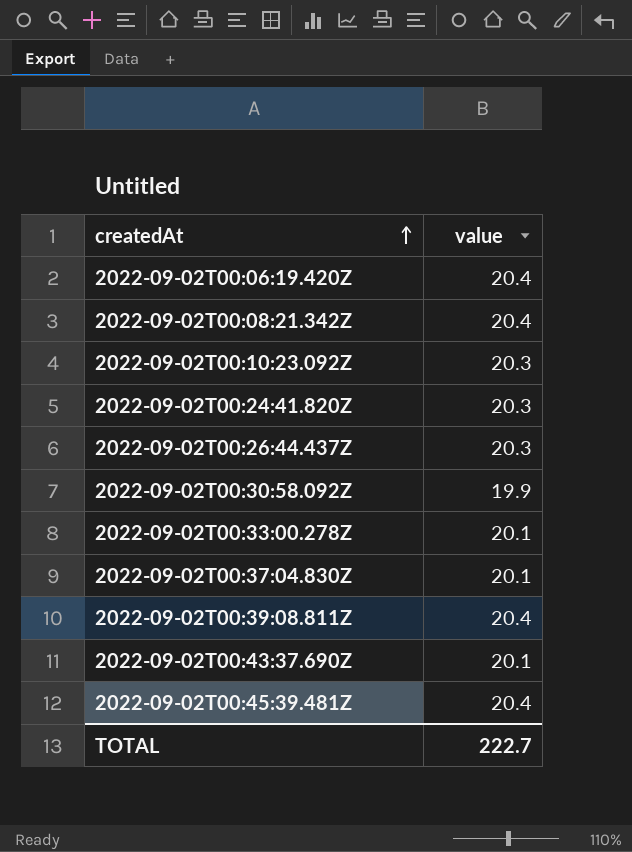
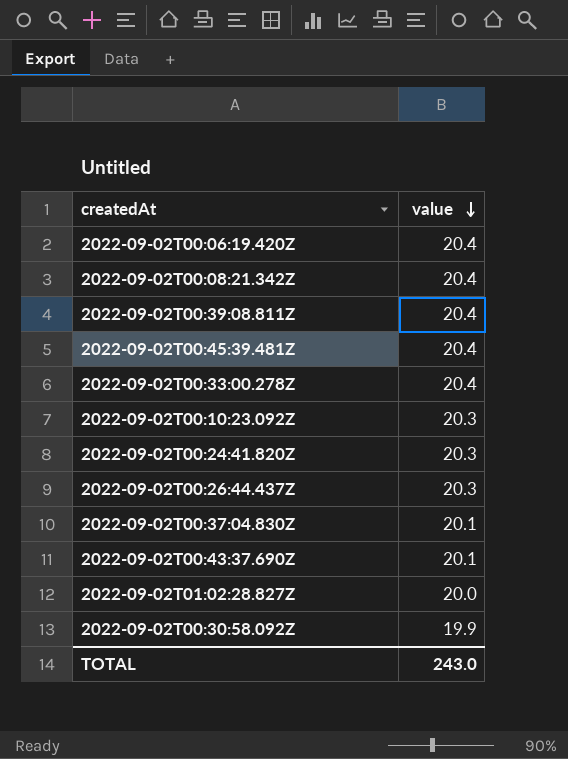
row order: createdAt ascending -> value descending
2022-09-02T00:33:00.278Z | value: 20.1 -> 20.4
row 2022-09-02T01:02:28.827Z: none -> 20.0
TOTAL | value: 222.7 -> 243.0

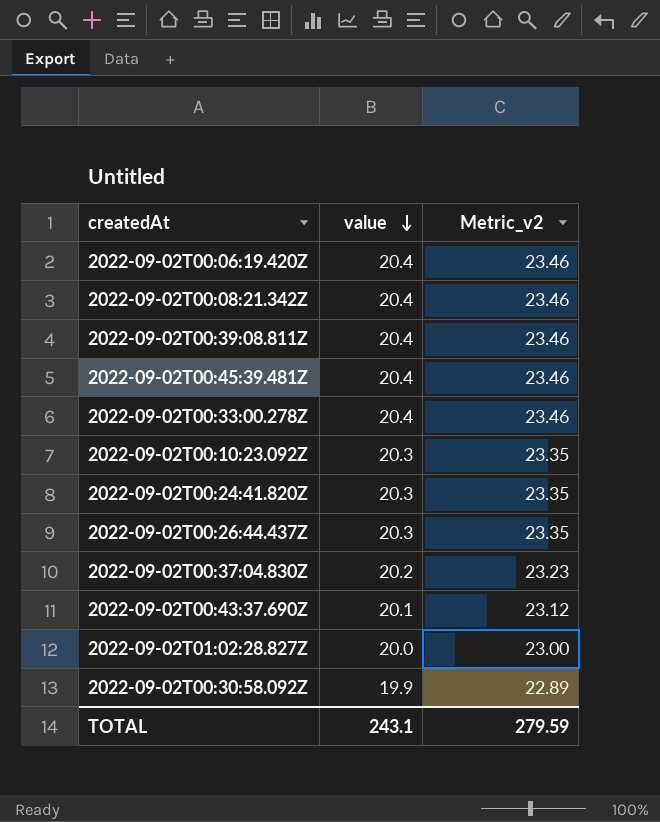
column Metric_v2 | formula: none -> [value] * 1.15
2022-09-02T00:37:04.830Z | value: 20.1 -> 20.2
TOTAL | value: 243.0 -> 243.1

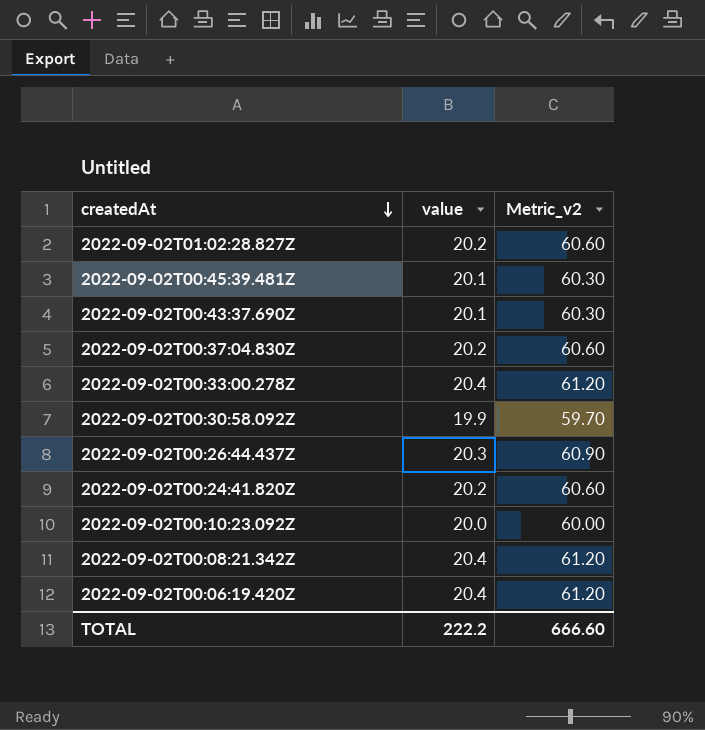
row order: value descending -> createdAt descending
column Metric_v2 | formula: [value] * 1.15 -> [value] * 3
row 2022-09-02T00:39:08.811Z: 20.4 | 23.46 -> none
2022-09-02T01:02:28.827Z | value: 20.0 -> 20.2
2022-09-02T00:45:39.481Z | value: 20.4 -> 20.1
2022-09-02T00:24:41.820Z | value: 20.3 -> 20.2
2022-09-02T00:10:23.092Z | value: 20.3 -> 20.0
TOTAL | value: 243.1 -> 222.2
TOTAL | Metric_v2: 279.59 -> 666.60

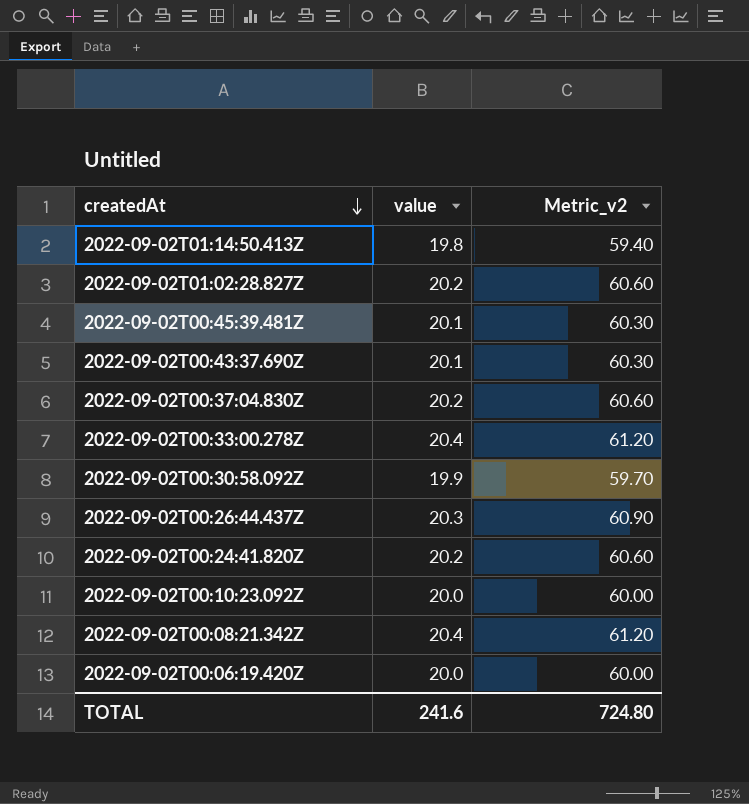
row 2022-09-02T01:14:50.413Z: none -> 19.8 | 59.40
2022-09-02T00:06:19.420Z | value: 20.4 -> 20.0
2022-09-02T00:06:19.420Z | Metric_v2: 61.20 -> 60.00
TOTAL | value: 222.2 -> 241.6
TOTAL | Metric_v2: 666.60 -> 724.80

